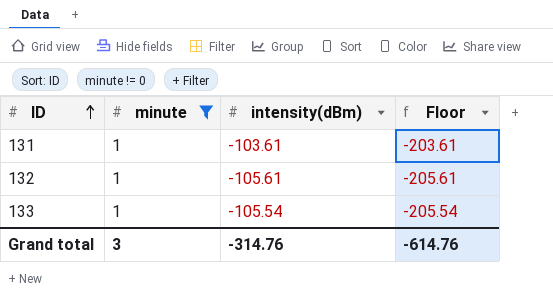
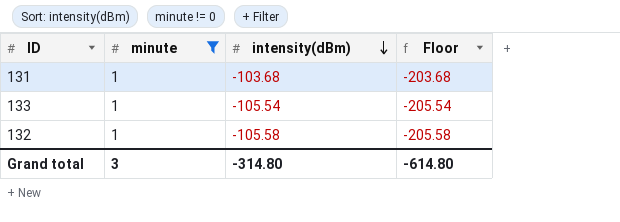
row order: ID ascending -> intensity(dBm) descending
131 | intensity(dBm): -103.61 -> -103.68
131 | Floor: -203.61 -> -203.68
132 | intensity(dBm): -105.61 -> -105.58
132 | Floor: -205.61 -> -205.58
Grand total | intensity(dBm): -314.76 -> -314.80
Grand total | Floor: -614.76 -> -614.80

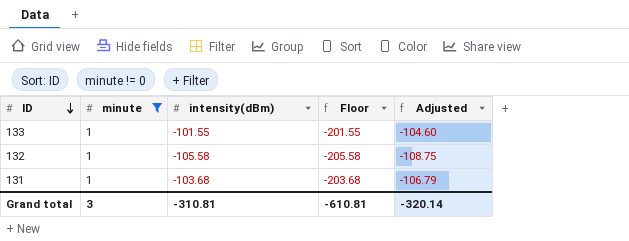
row order: intensity(dBm) descending -> ID descending
column Adjusted | formula: none -> [intensity(dBm)] * 1.03
133 | intensity(dBm): -105.54 -> -101.55
133 | Floor: -205.54 -> -201.55
Grand total | intensity(dBm): -314.80 -> -310.81
Grand total | Floor: -614.80 -> -610.81

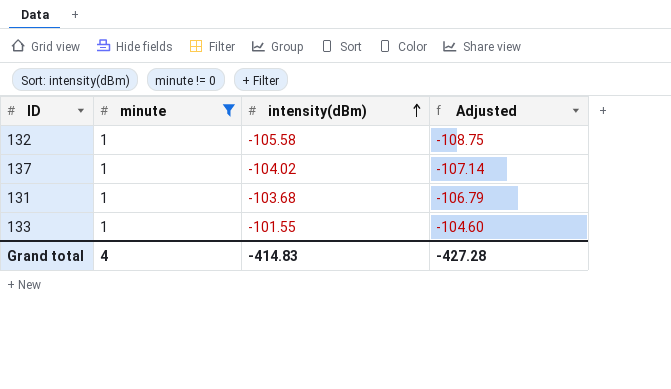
row order: ID descending -> intensity(dBm) ascending
column Floor | formula: [intensity(dBm)] - 100 -> none
row 137: none -> 1 | -104.02 | -107.14
Grand total | minute: 3 -> 4
Grand total | intensity(dBm): -310.81 -> -414.83
Grand total | Adjusted: -320.14 -> -427.28

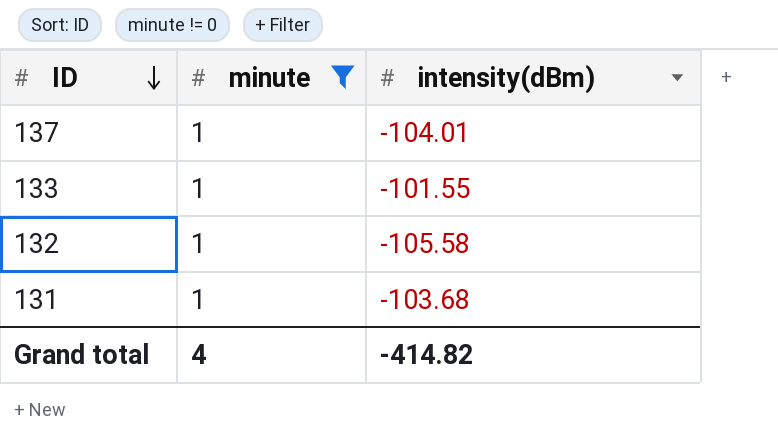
row order: intensity(dBm) ascending -> ID descending
column Adjusted | formula: [intensity(dBm)] * 1.03 -> none
137 | intensity(dBm): -104.02 -> -104.01
Grand total | intensity(dBm): -414.83 -> -414.82

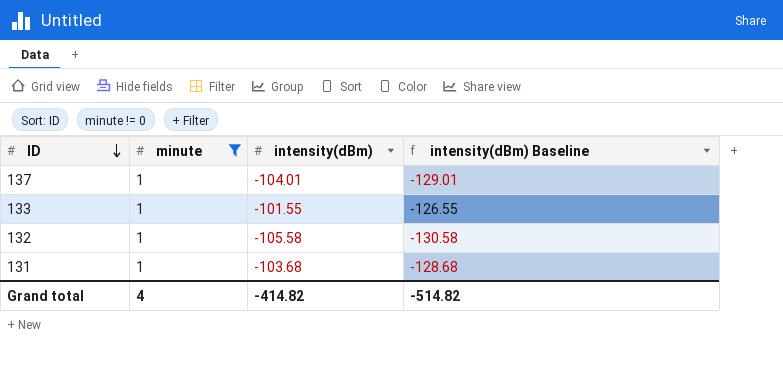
column intensity(dBm) Baseline | formula: none -> [intensity(dBm)] - 25

